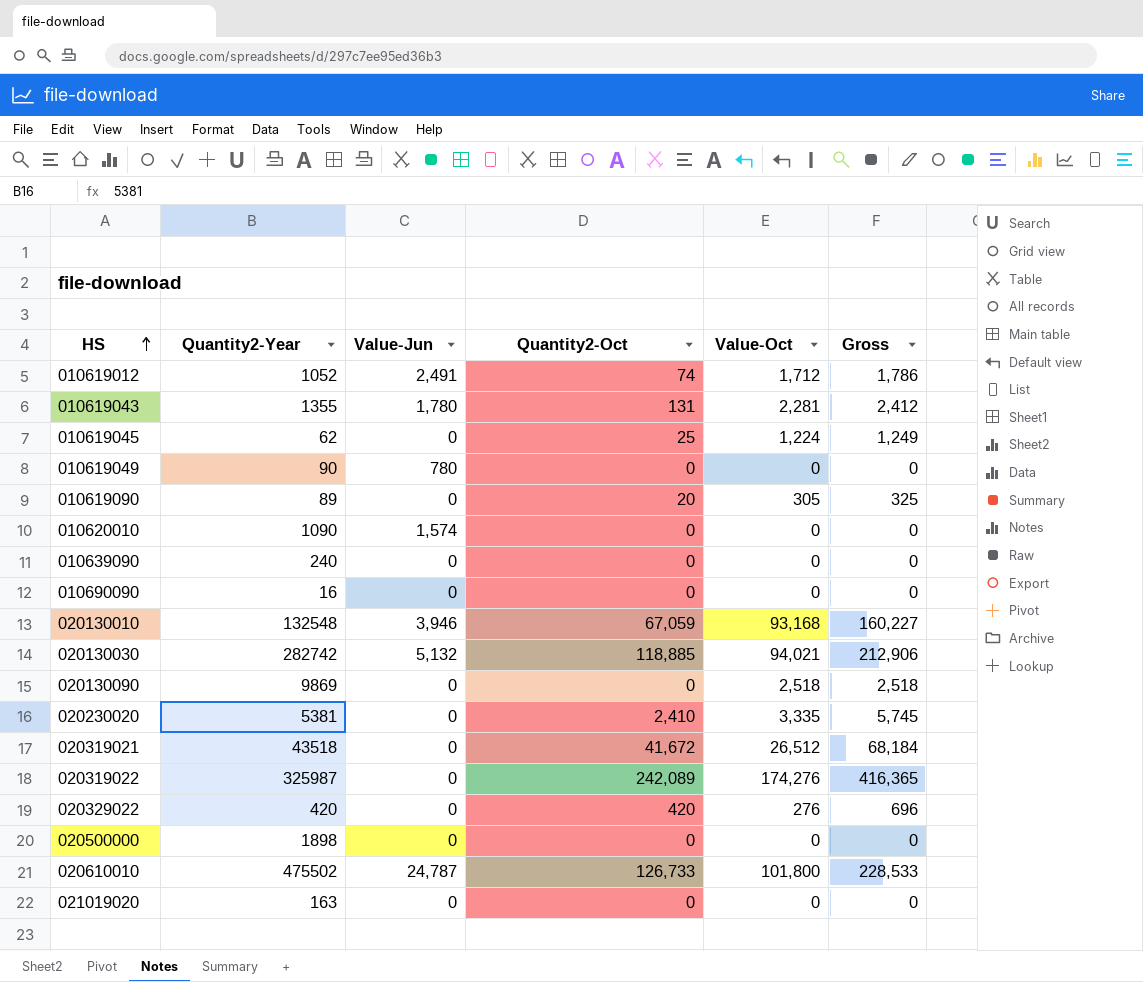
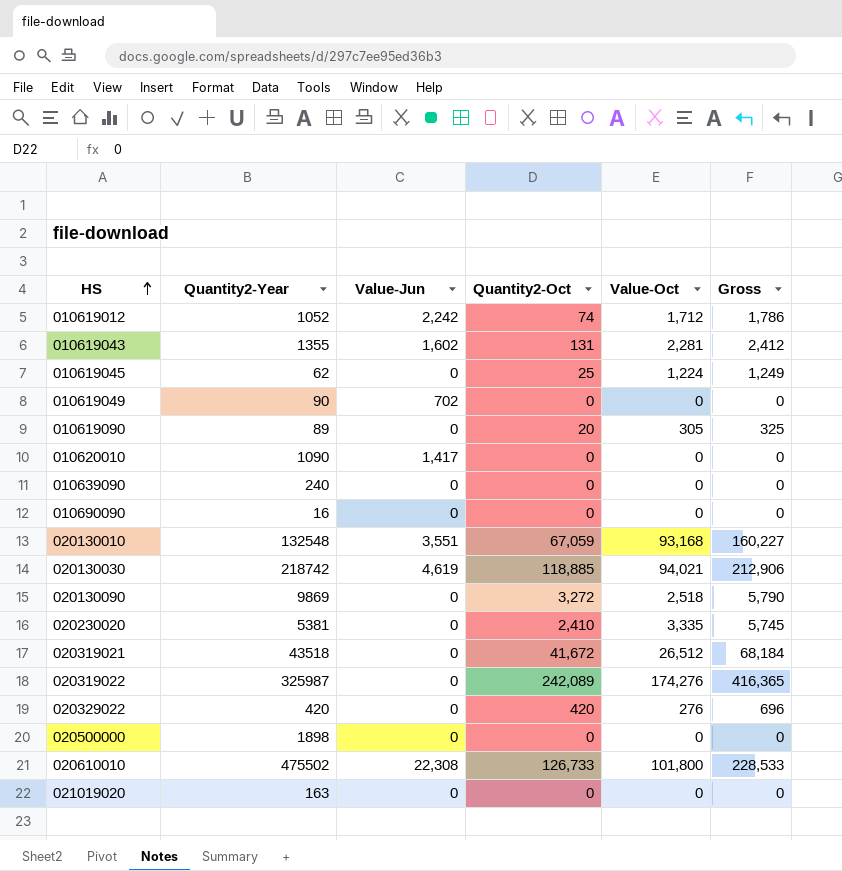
010619012 | Value-Jun: 2,491 -> 2,242
010619043 | Value-Jun: 1,780 -> 1,602
010619049 | Value-Jun: 780 -> 702
010620010 | Value-Jun: 1,574 -> 1,417
020130010 | Value-Jun: 3,946 -> 3,551
020130030 | Quantity2-Year: 282742 -> 218742
020130030 | Value-Jun: 5,132 -> 4,619
020130090 | Quantity2-Oct: 0 -> 3,272
020130090 | Gross: 2,518 -> 5,790
020610010 | Value-Jun: 24,787 -> 22,308

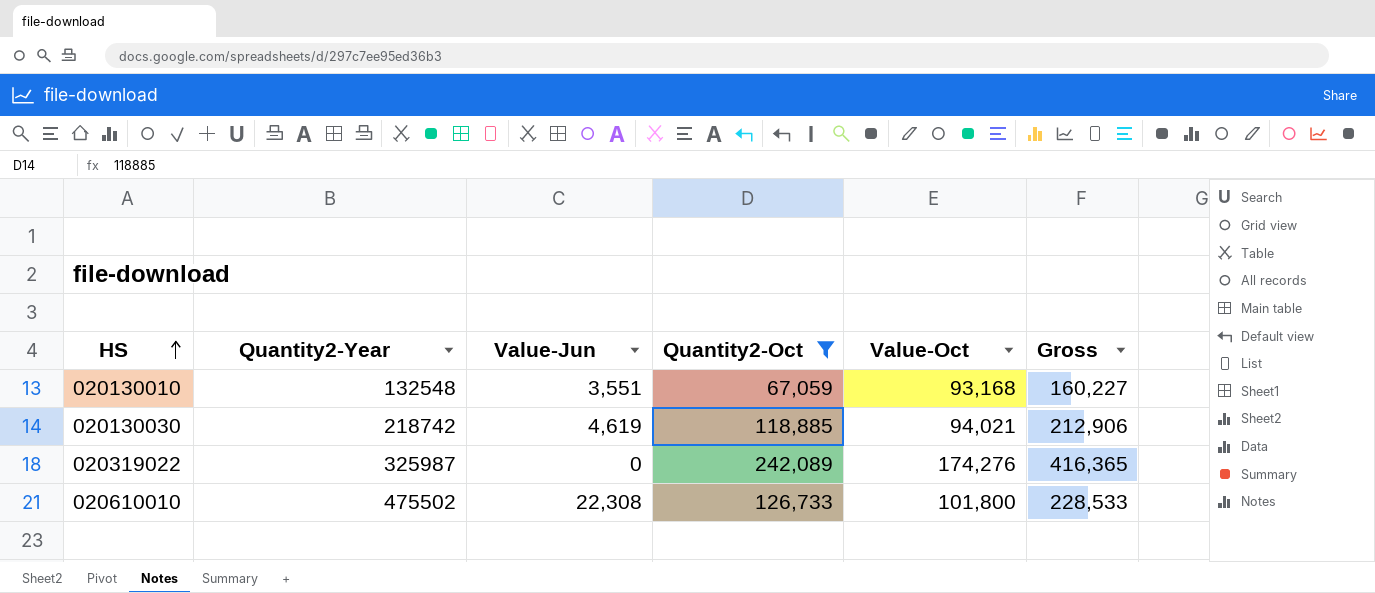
filter: none -> Quantity2-Oct >= 67,059

